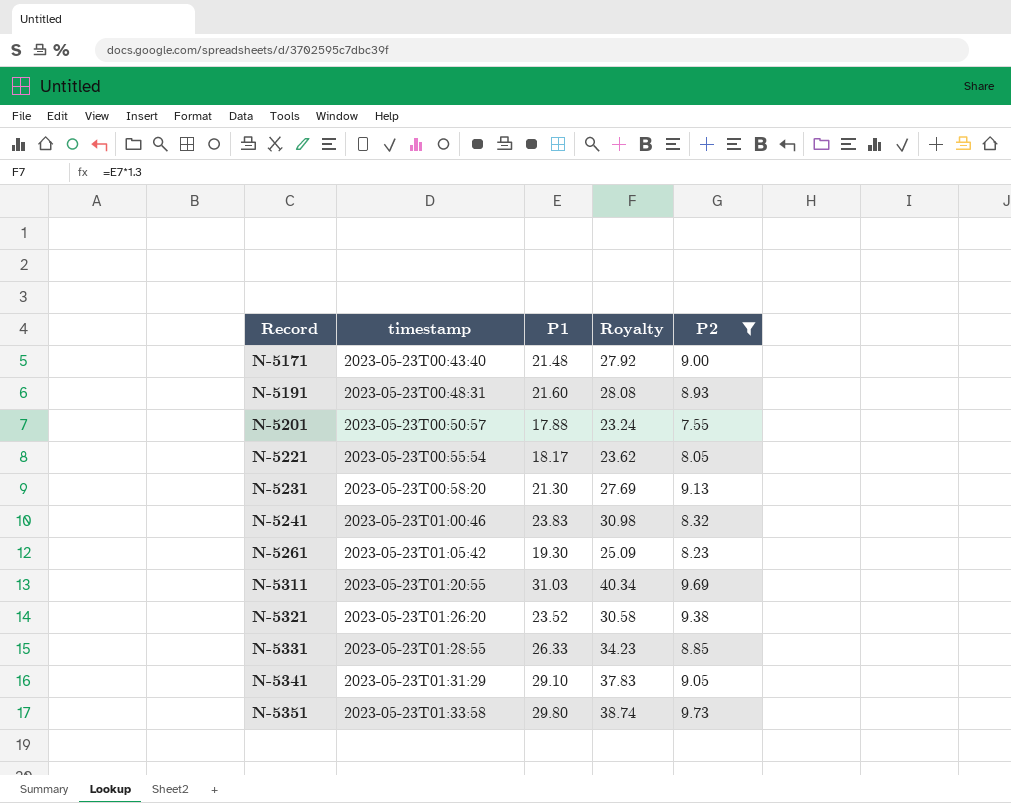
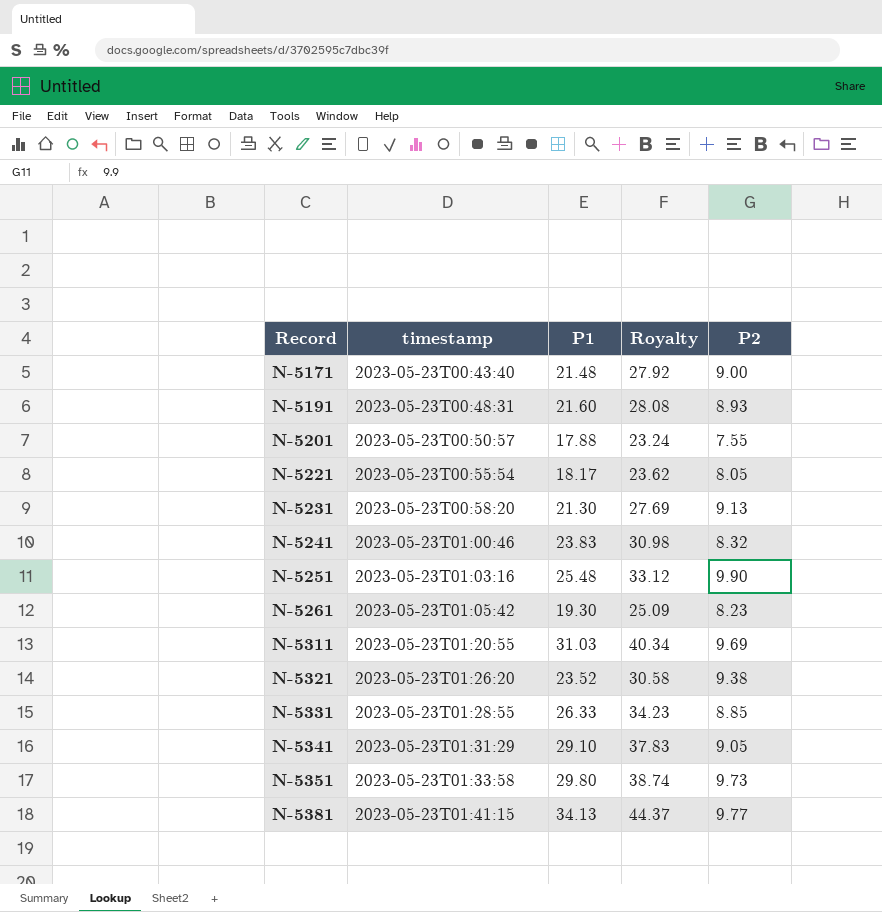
filter: P2 <= 9.73 -> none

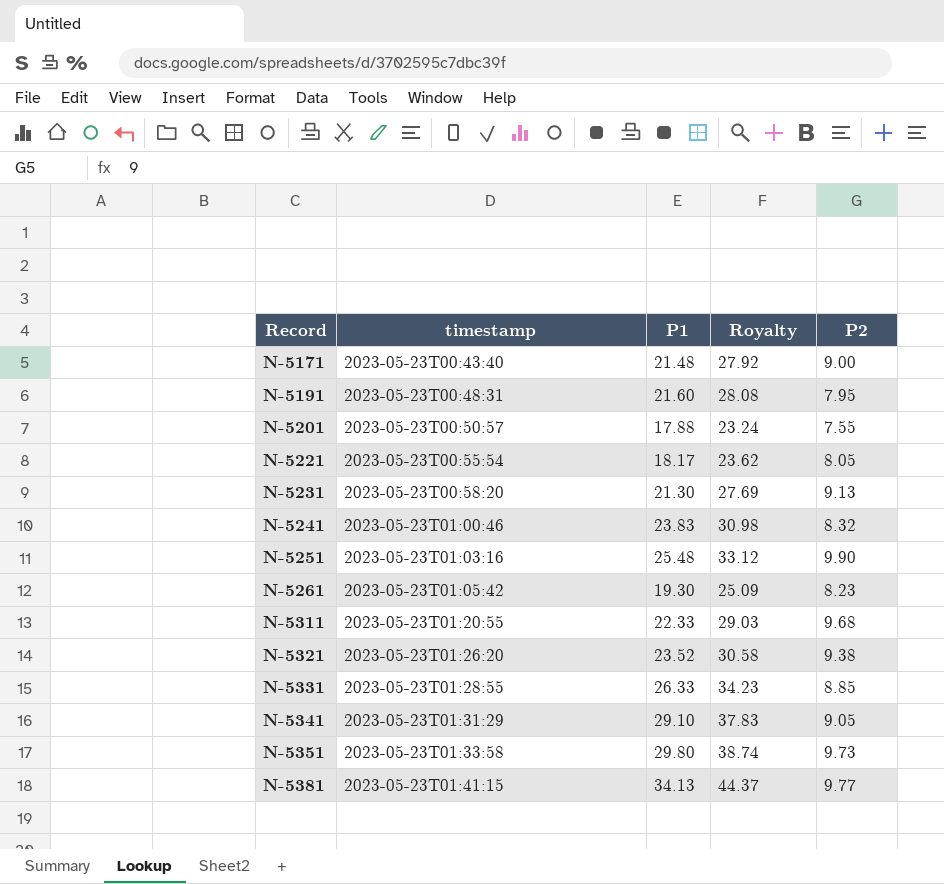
N-5191 | P2: 8.93 -> 7.95
N-5311 | P1: 31.03 -> 22.33
N-5311 | Royalty: 40.34 -> 29.03
N-5311 | P2: 9.69 -> 9.68

